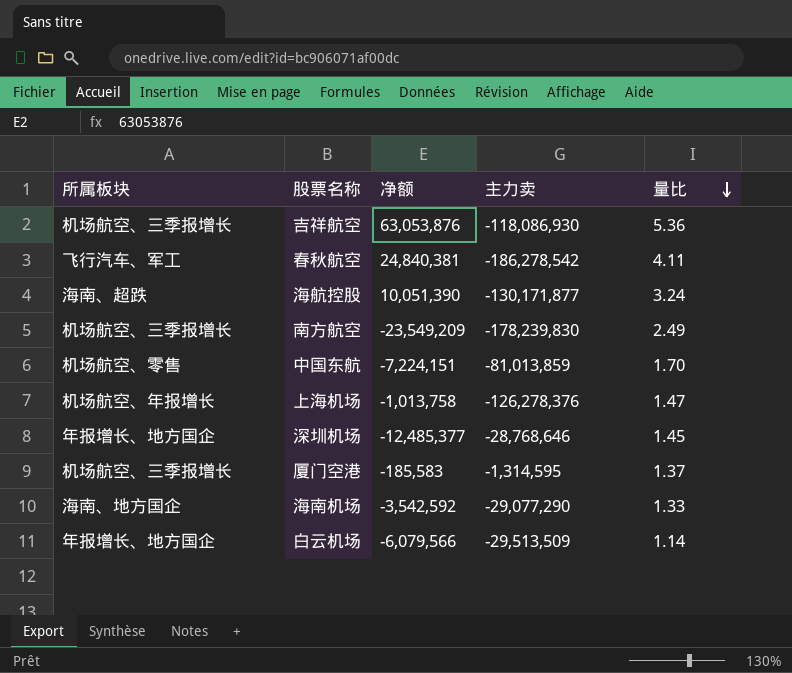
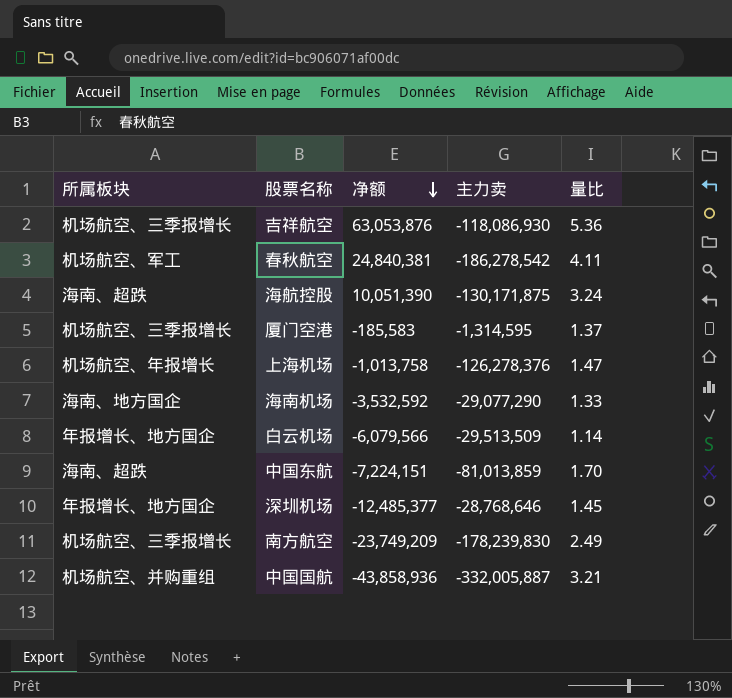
row order: 量比 descending -> 净额 descending
春秋航空 | 所属板块: 飞行汽车、军工 -> 机场航空、军工
海航控股 | 主力卖: -130,171,877 -> -130,171,875
海南机场 | 净额: -3,542,592 -> -3,532,592
中国东航 | 所属板块: 机场航空、零售 -> 海南、超跌
南方航空 | 净额: -23,549,209 -> -23,749,209
row 中国国航: none -> 机场航空、并购重组 | -43,858,936 | -332,005,887 | 3.21

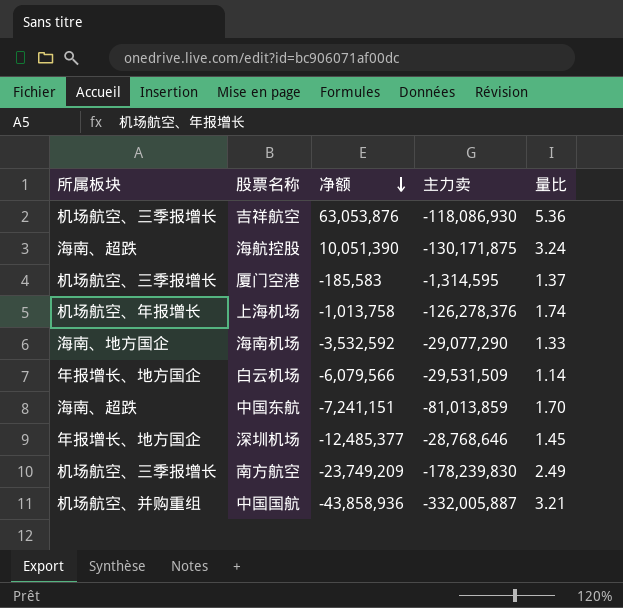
row 春秋航空: 机场航空、军工 | 24,840,381 | -186,278,542 | 4.11 -> none
上海机场 | 量比: 1.47 -> 1.74
白云机场 | 主力卖: -29,513,509 -> -29,531,509
中国东航 | 净额: -7,224,151 -> -7,241,151

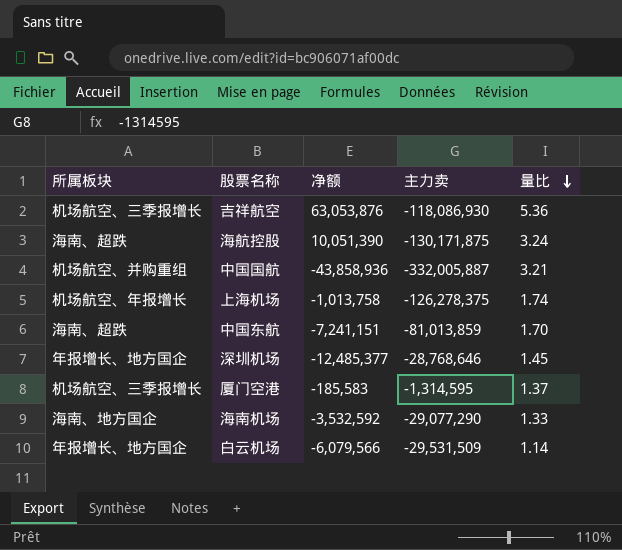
row order: 净额 descending -> 量比 descending
row 南方航空: 机场航空、三季报增长 | -23,749,209 | -178,239,830 | 2.49 -> none
上海机场 | 主力卖: -126,278,376 -> -126,278,375

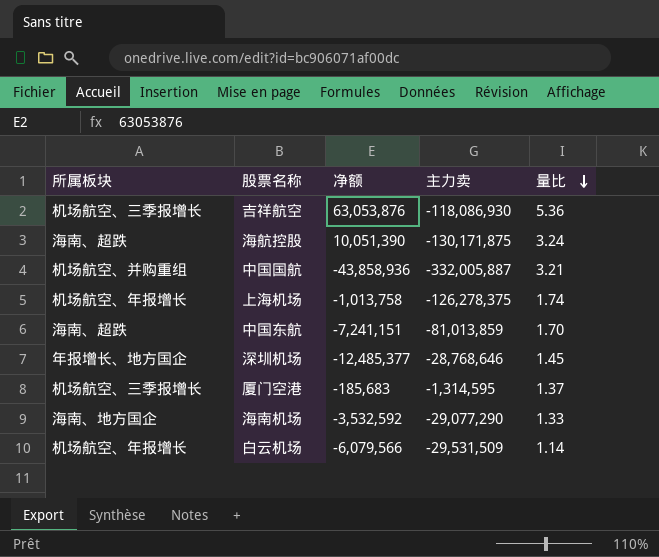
厦门空港 | 净额: -185,583 -> -185,683
白云机场 | 所属板块: 年报增长、地方国企 -> 机场航空、年报增长

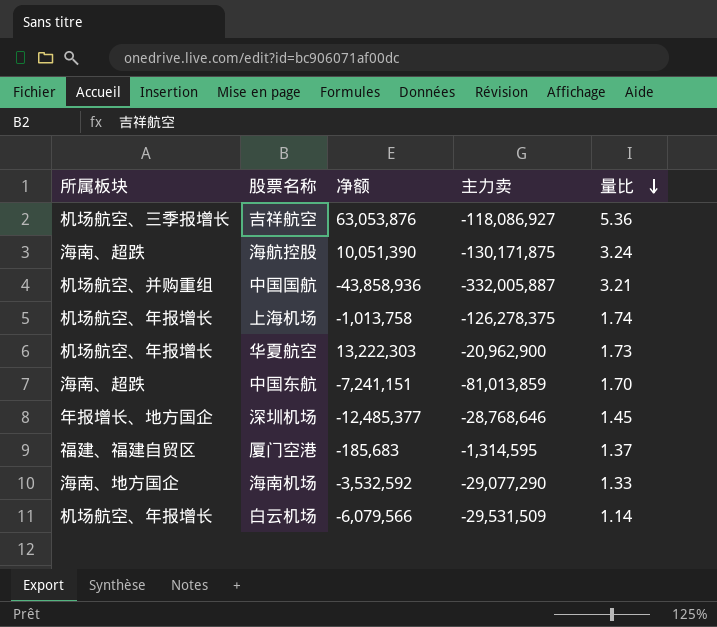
吉祥航空 | 主力卖: -118,086,930 -> -118,086,927
row 华夏航空: none -> 机场航空、年报增长 | 13,222,303 | -20,962,900 | 1.73
厦门空港 | 所属板块: 机场航空、三季报增长 -> 福建、福建自贸区

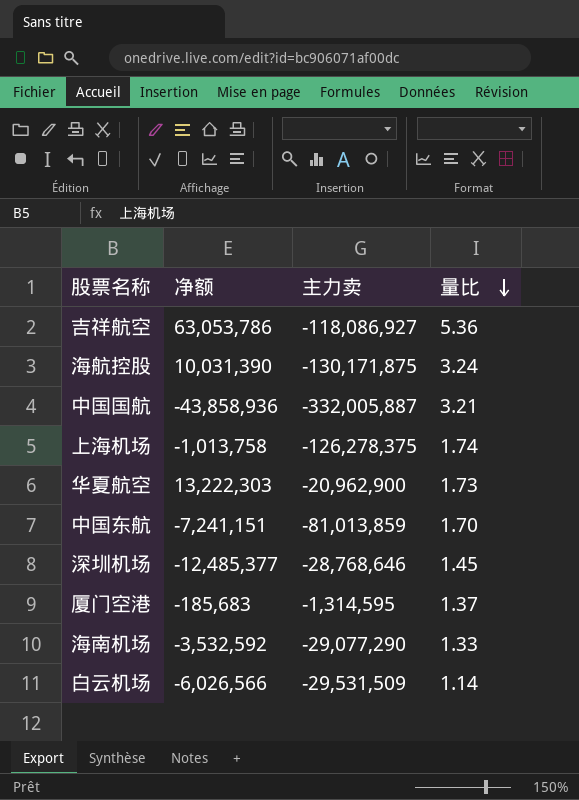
column 所属板块 | position: 1 -> none
吉祥航空 | 净额: 63,053,876 -> 63,053,786
海航控股 | 净额: 10,051,390 -> 10,031,390
白云机场 | 净额: -6,079,566 -> -6,026,566

